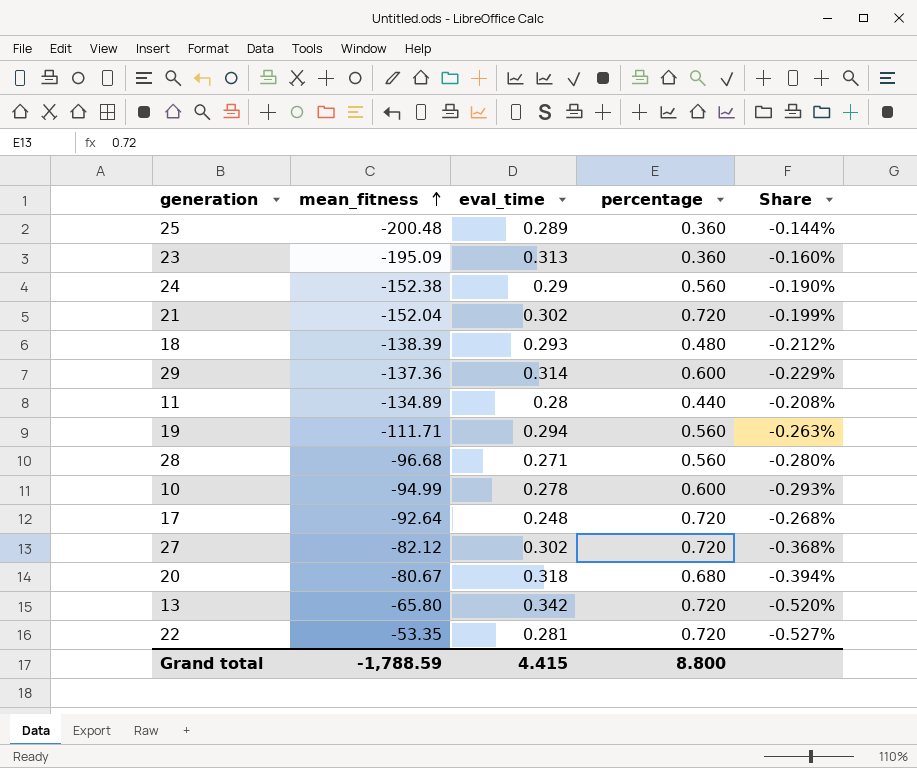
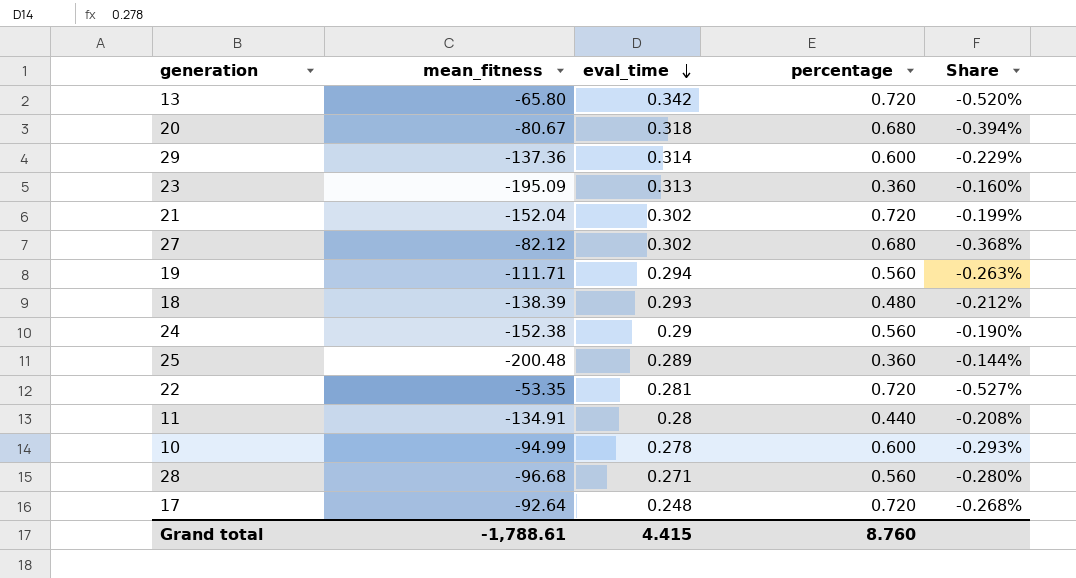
row order: mean_fitness ascending -> eval_time descending
27 | percentage: 0.720 -> 0.680
11 | mean_fitness: -134.89 -> -134.91
Grand total | mean_fitness: -1,788.59 -> -1,788.61
Grand total | percentage: 8.800 -> 8.760

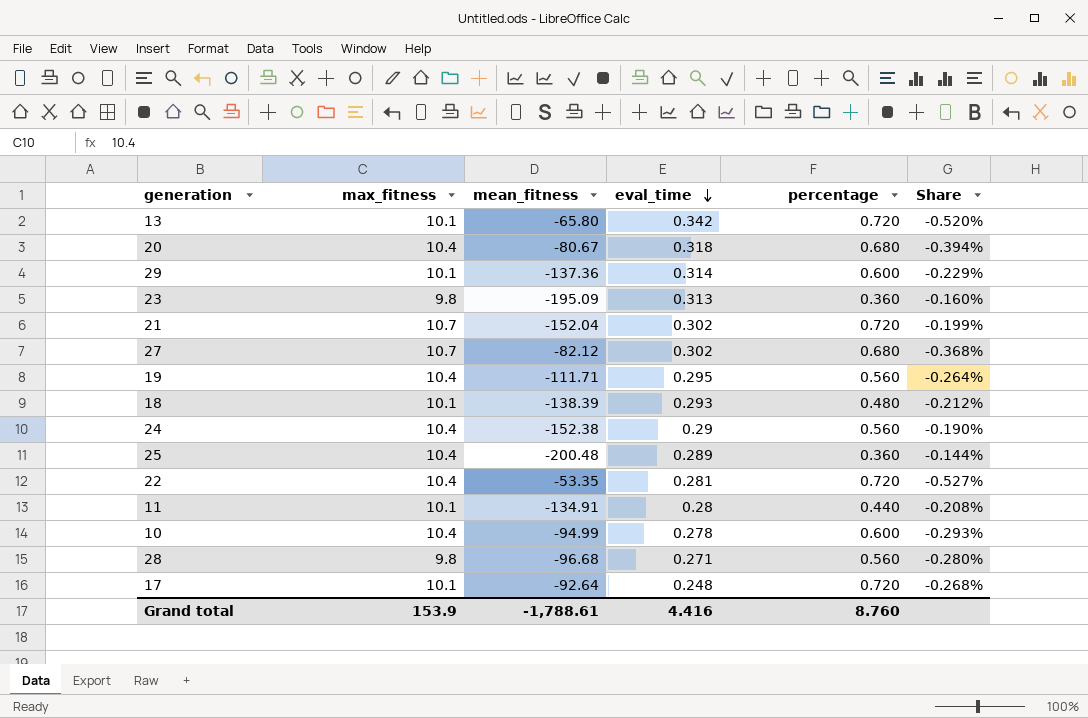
column max_fitness | position: none -> 2
19 | eval_time: 0.294 -> 0.295
19 | Share: -0.263% -> -0.264%
Grand total | eval_time: 4.415 -> 4.416

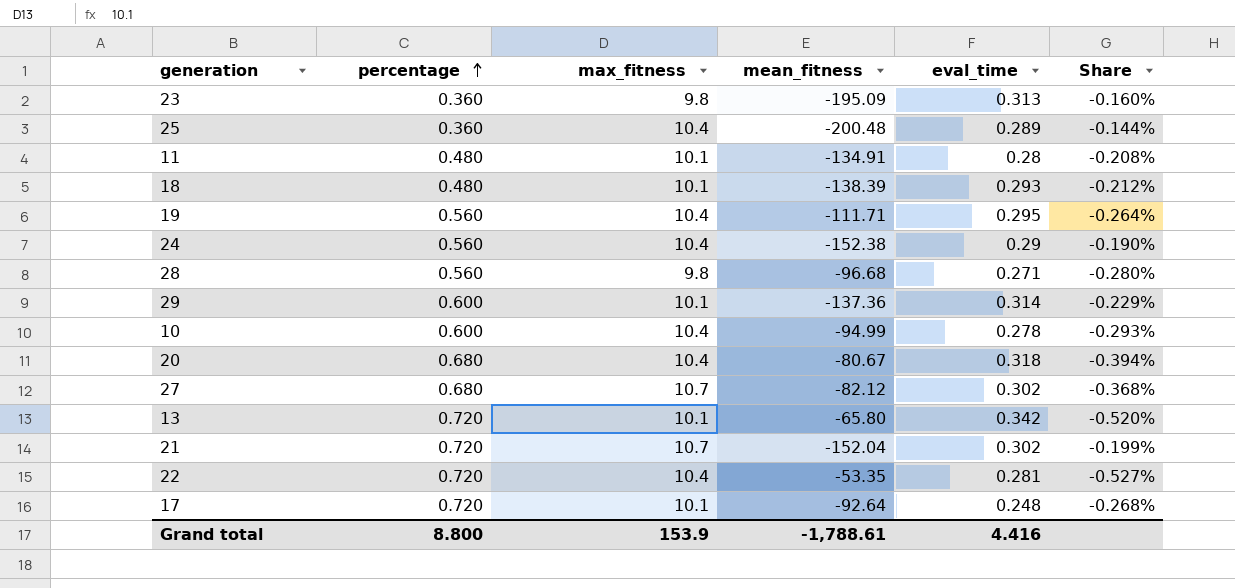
row order: eval_time descending -> percentage ascending
column percentage | position: 5 -> 2
11 | percentage: 0.440 -> 0.480
Grand total | percentage: 8.760 -> 8.800

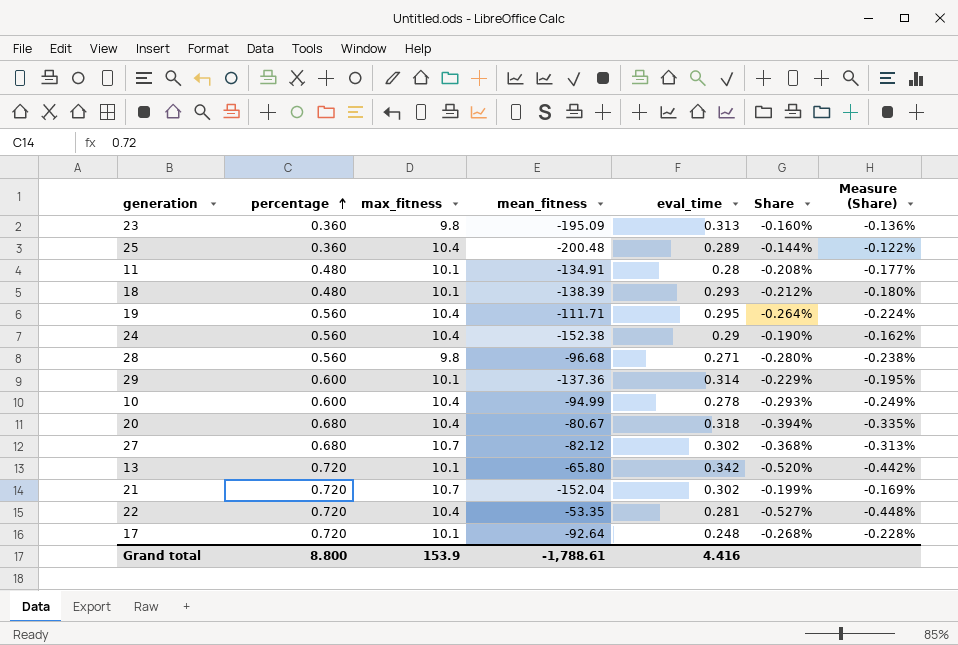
column Measure (Share) | formula: none -> [Share] * 0.85

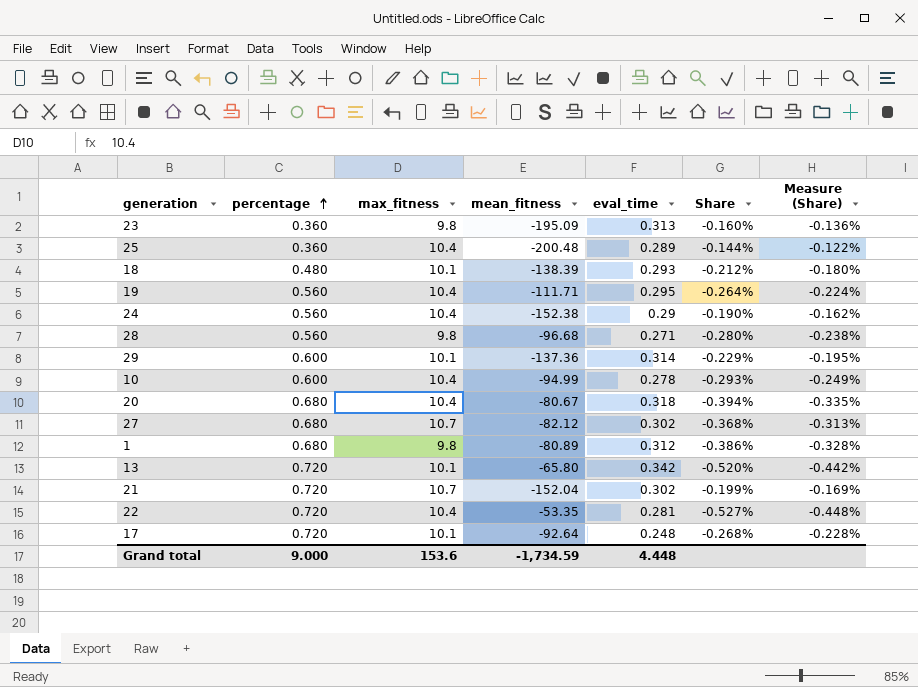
row 11: 0.480 | 10.1 | -134.91 | 0.28 | -0.208% | -0.177% -> none
row 1: none -> 0.680 | 9.8 | -80.89 | 0.312 | -0.386% | -0.328%
Grand total | percentage: 8.800 -> 9.000
Grand total | max_fitness: 153.9 -> 153.6
Grand total | mean_fitness: -1,788.61 -> -1,734.59
Grand total | eval_time: 4.416 -> 4.448

